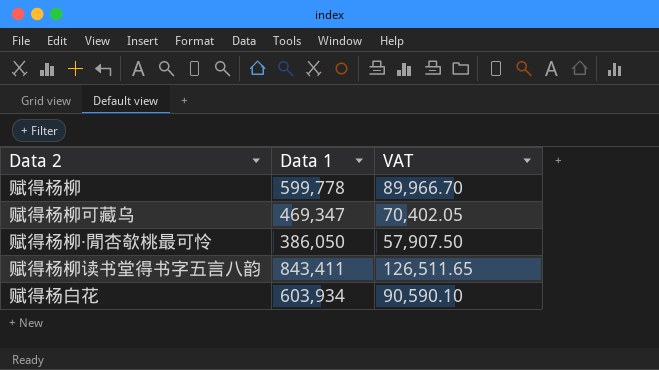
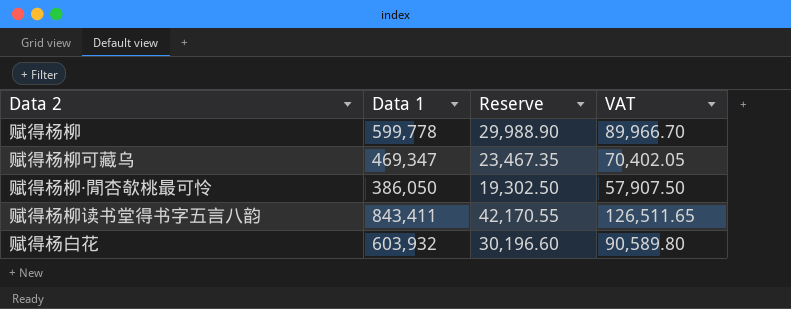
column Reserve | formula: none -> [Data 1] * 0.05
赋得杨白花 | Data 1: 603,934 -> 603,932
赋得杨白花 | VAT: 90,590.10 -> 90,589.80

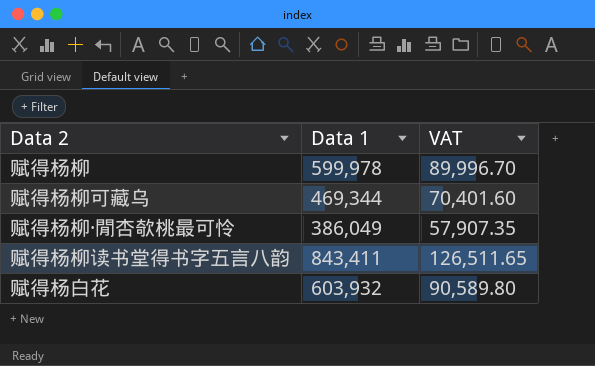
column Reserve | formula: [Data 1] * 0.05 -> none
赋得杨柳 | Data 1: 599,778 -> 599,978
赋得杨柳 | VAT: 89,966.70 -> 89,996.70
赋得杨柳可藏乌 | Data 1: 469,347 -> 469,344
赋得杨柳可藏乌 | VAT: 70,402.05 -> 70,401.60
赋得杨柳·閒杏欹桃最可怜 | Data 1: 386,050 -> 386,049
赋得杨柳·閒杏欹桃最可怜 | VAT: 57,907.50 -> 57,907.35

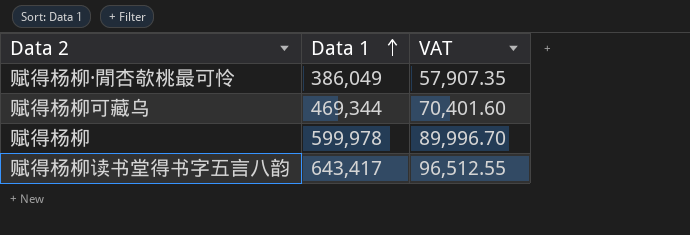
row order: none -> Data 1 ascending
row 赋得杨白花: 603,932 | 90,589.80 -> none
赋得杨柳读书堂得书字五言八韵 | Data 1: 843,411 -> 643,417
赋得杨柳读书堂得书字五言八韵 | VAT: 126,511.65 -> 96,512.55

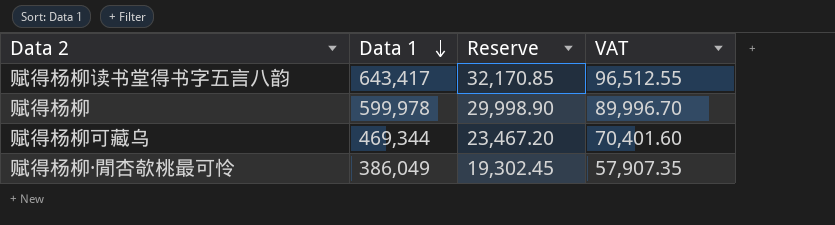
row order: Data 1 ascending -> Data 1 descending
column Reserve | formula: none -> [Data 1] * 0.05

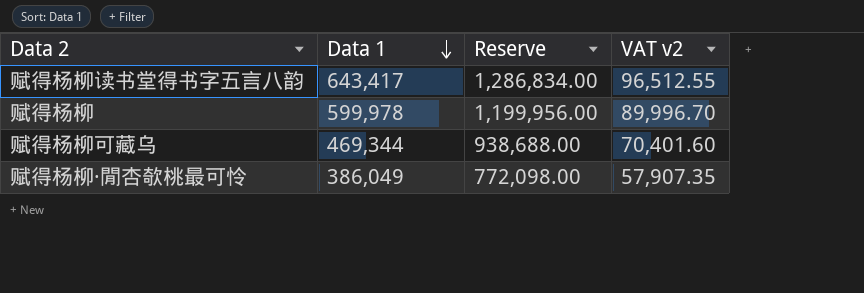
column Reserve | formula: [Data 1] * 0.05 -> [Data 1] * 2
column name: VAT -> VAT v2

